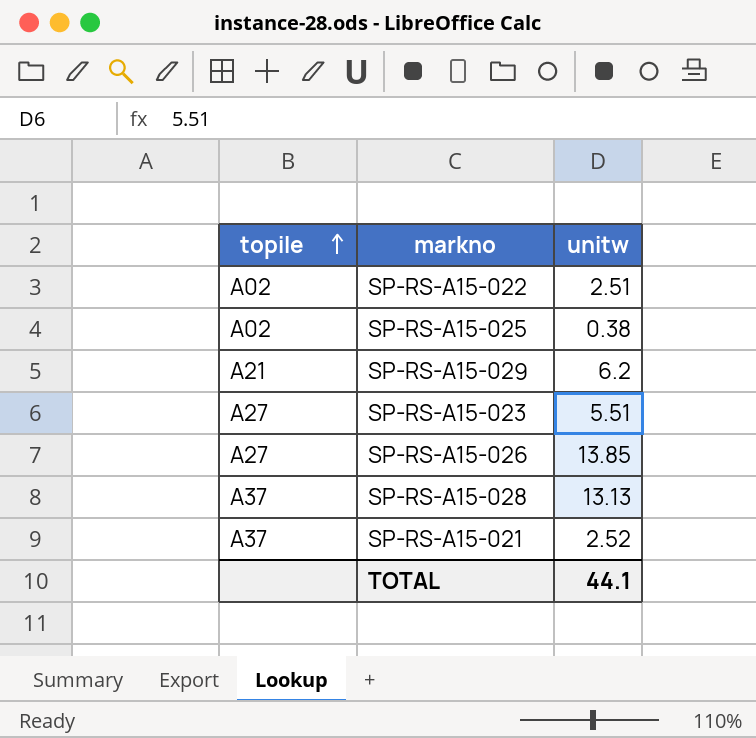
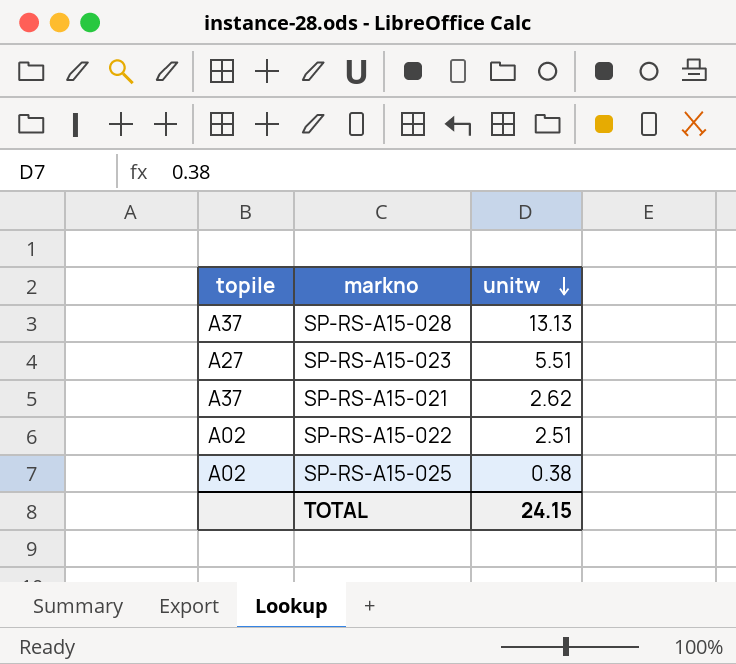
row order: topile ascending -> unitw descending
row SP-RS-A15-029: A21 | 6.2 -> none
row SP-RS-A15-026: A27 | 13.85 -> none
SP-RS-A15-021 | unitw: 2.52 -> 2.62
TOTAL | unitw: 44.1 -> 24.15

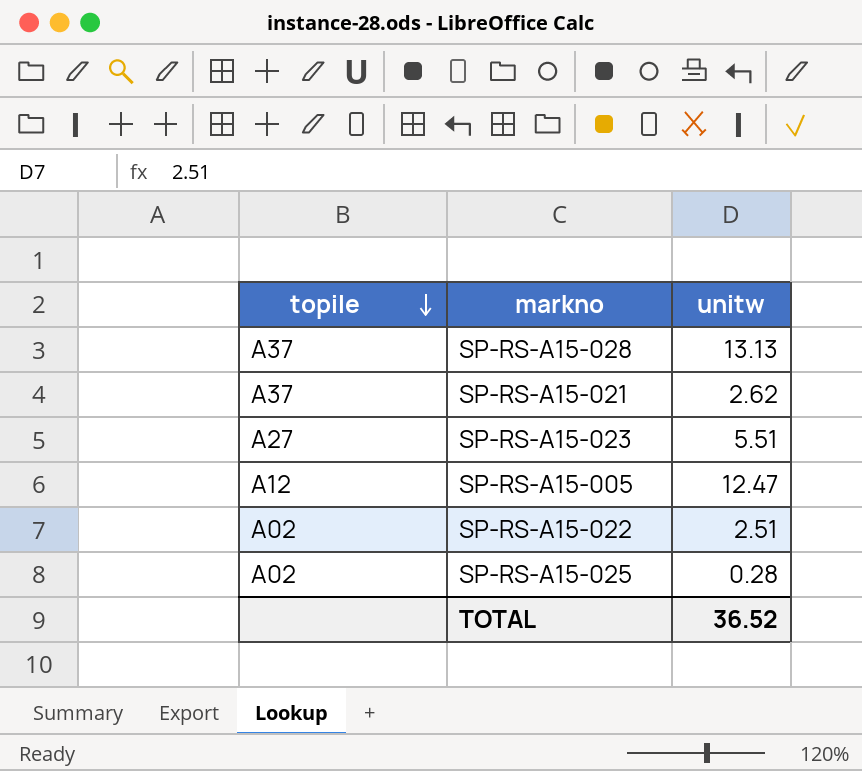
row order: unitw descending -> topile descending
row SP-RS-A15-005: none -> A12 | 12.47
SP-RS-A15-025 | unitw: 0.38 -> 0.28
TOTAL | unitw: 24.15 -> 36.52

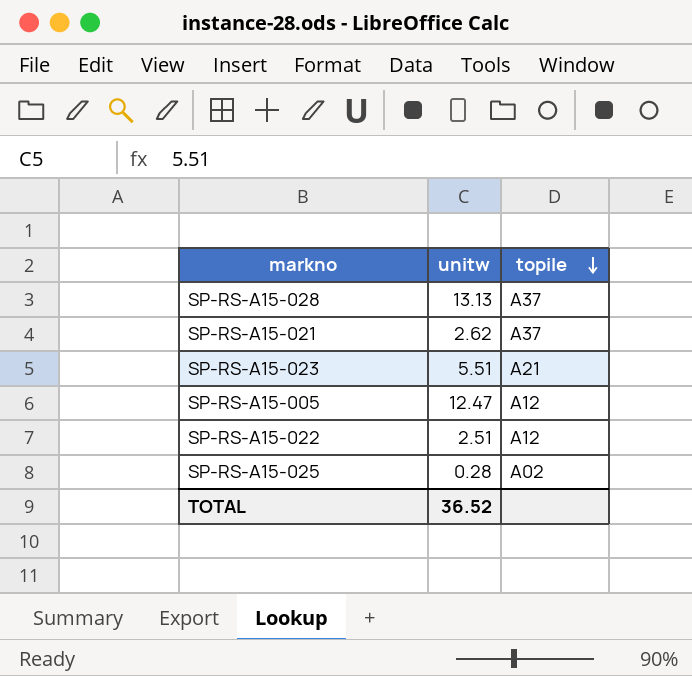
column topile | position: 1 -> 3
SP-RS-A15-023 | topile: A27 -> A21
SP-RS-A15-022 | topile: A02 -> A12

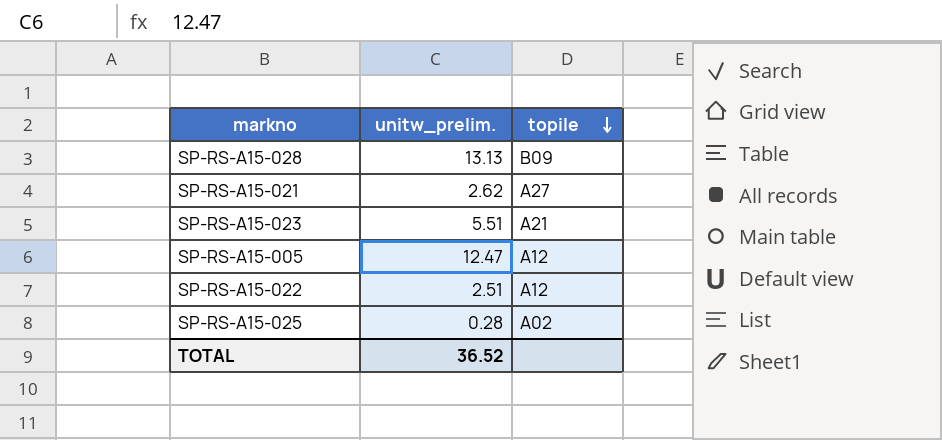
column name: unitw -> unitw_prelim.
SP-RS-A15-028 | topile: A37 -> B09
SP-RS-A15-021 | topile: A37 -> A27

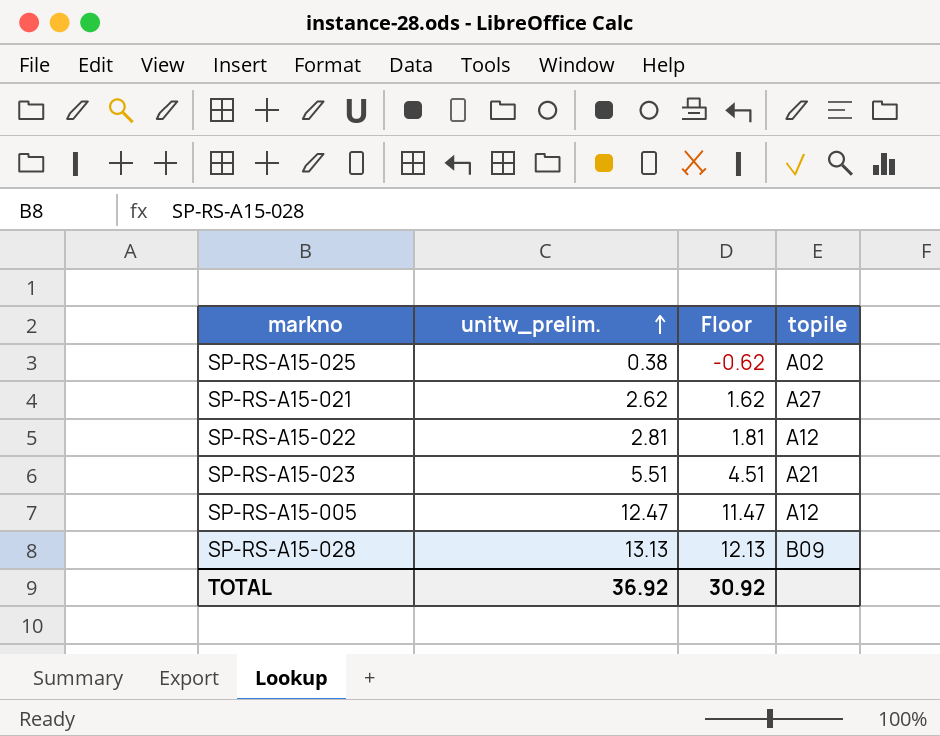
row order: topile descending -> unitw_prelim. ascending
column Floor | formula: none -> [unitw_prelim.] - 1
SP-RS-A15-025 | unitw_prelim.: 0.28 -> 0.38
SP-RS-A15-022 | unitw_prelim.: 2.51 -> 2.81
TOTAL | unitw_prelim.: 36.52 -> 36.92

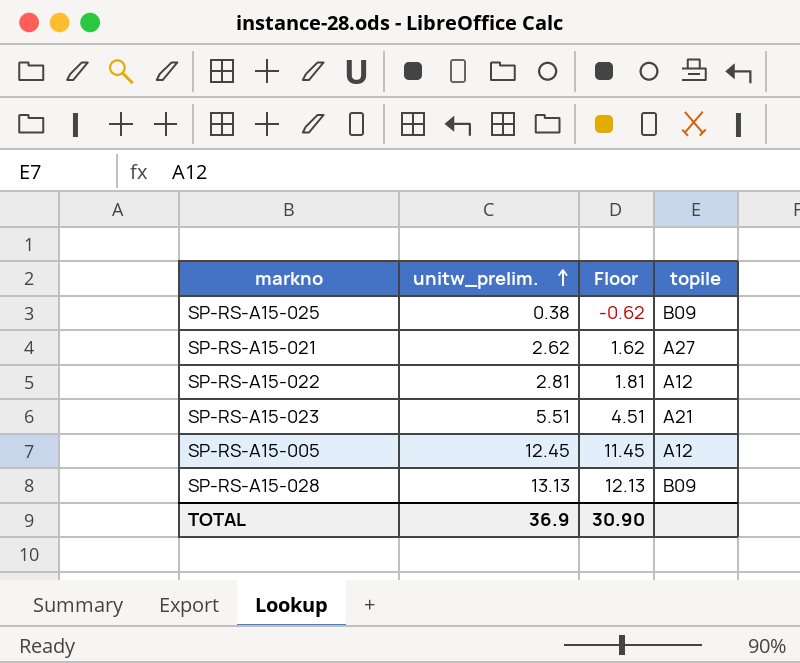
SP-RS-A15-025 | topile: A02 -> B09
SP-RS-A15-005 | unitw_prelim.: 12.47 -> 12.45
SP-RS-A15-005 | Floor: 11.47 -> 11.45
TOTAL | unitw_prelim.: 36.92 -> 36.9
TOTAL | Floor: 30.92 -> 30.90

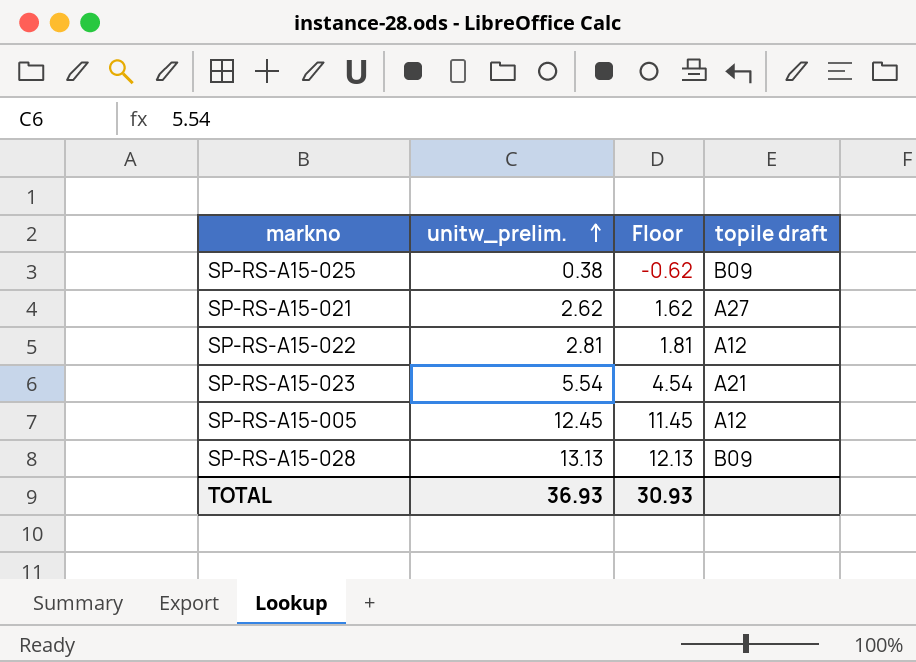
column name: topile -> topile draft
SP-RS-A15-023 | unitw_prelim.: 5.51 -> 5.54
SP-RS-A15-023 | Floor: 4.51 -> 4.54
TOTAL | unitw_prelim.: 36.9 -> 36.93
TOTAL | Floor: 30.90 -> 30.93

